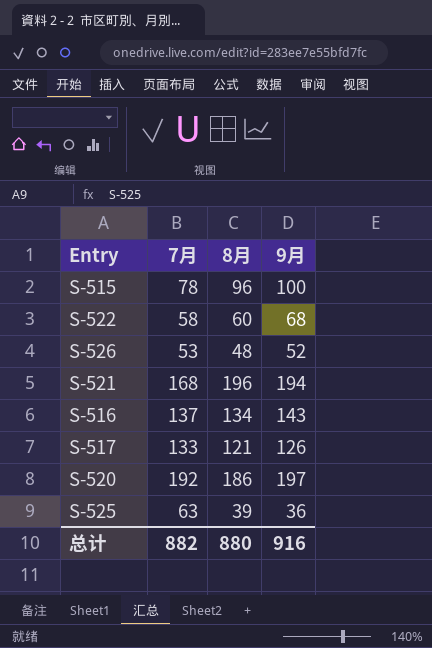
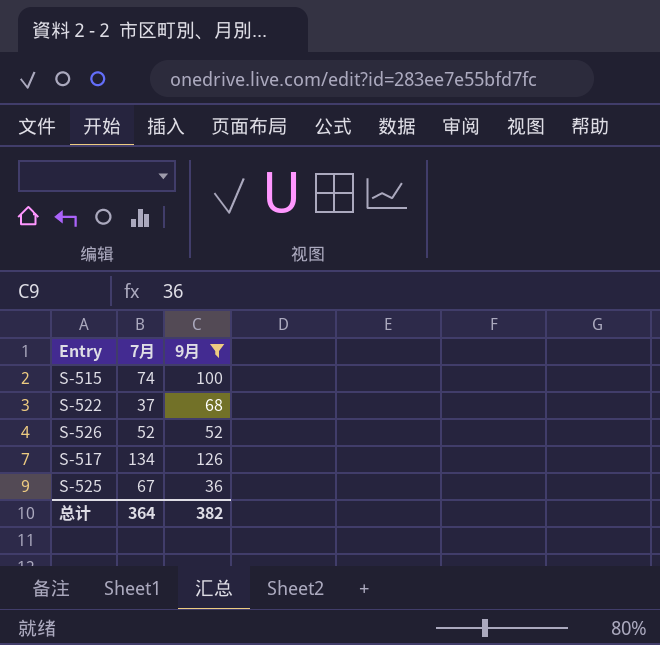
filter: none -> 9月 <= 126
column 8月 | position: 3 -> none
S-515 | 7月: 78 -> 74
S-522 | 7月: 58 -> 37
S-526 | 7月: 53 -> 52
S-517 | 7月: 133 -> 134
S-525 | 7月: 63 -> 67
总计 | 7月: 882 -> 364
总计 | 9月: 916 -> 382

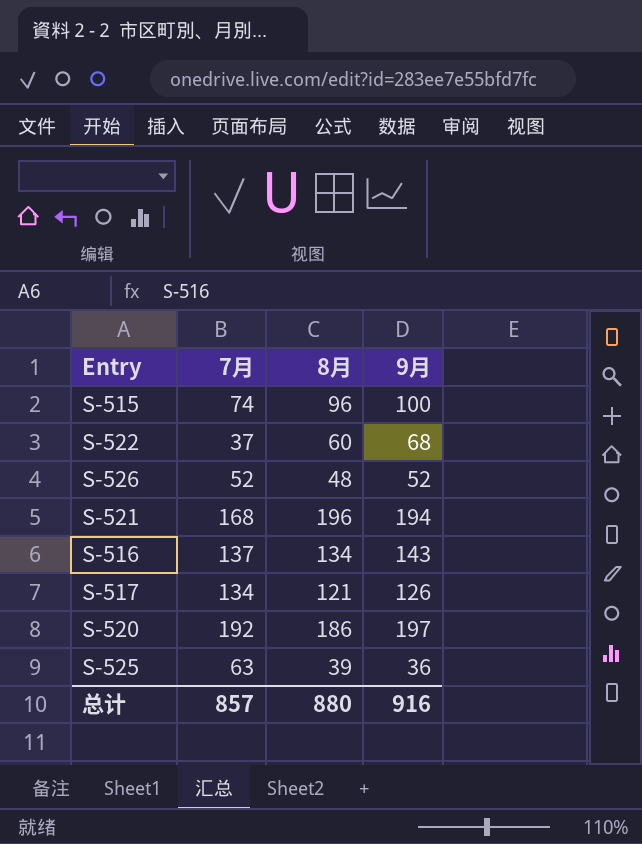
filter: 9月 <= 126 -> none
column 8月 | position: none -> 3
S-525 | 7月: 67 -> 63
总计 | 7月: 364 -> 857
总计 | 9月: 382 -> 916

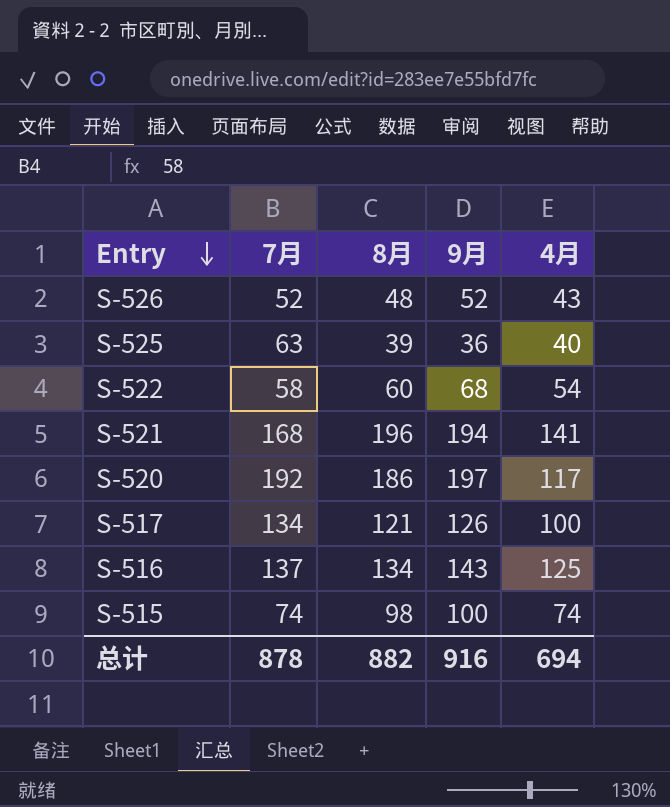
row order: none -> Entry descending
column 4月 | position: none -> 5
S-522 | 7月: 37 -> 58
S-515 | 8月: 96 -> 98
总计 | 7月: 857 -> 878
总计 | 8月: 880 -> 882

